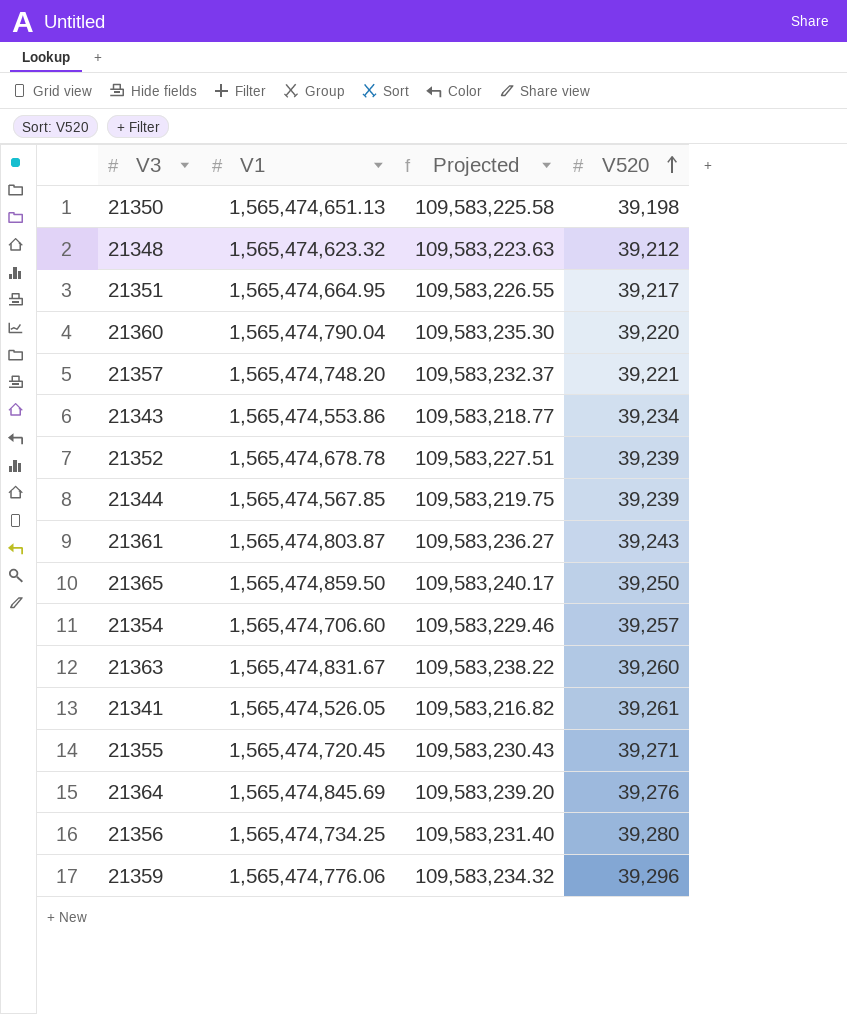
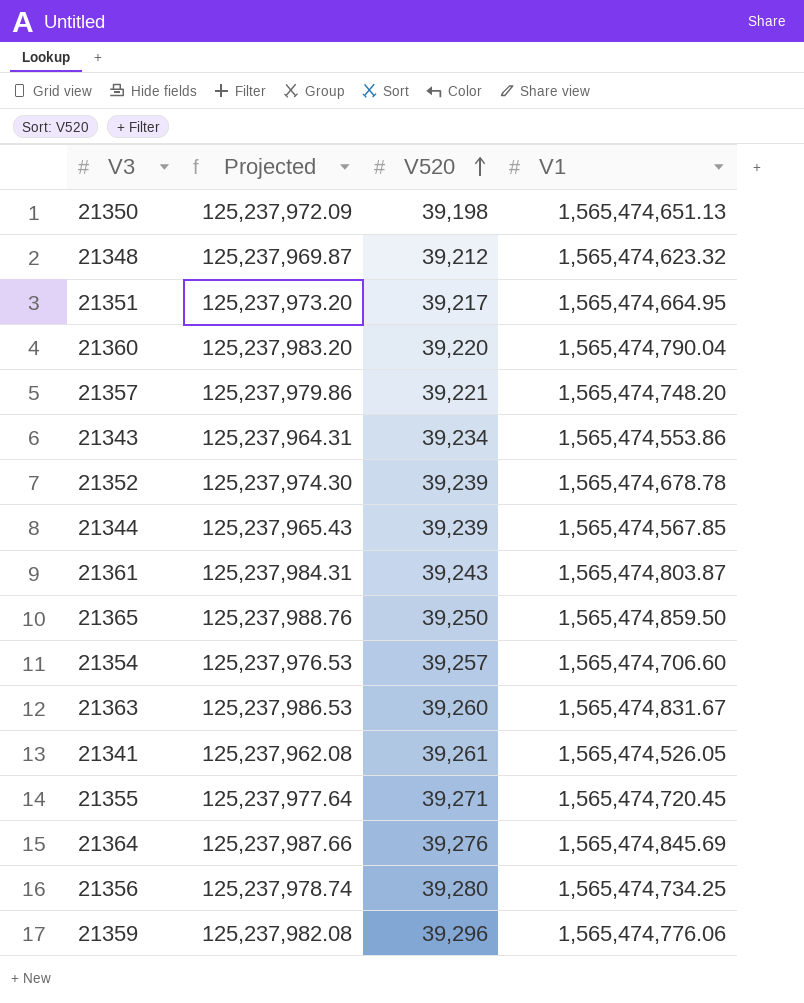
column Projected | formula: [V1] * 0.07 -> [V1] * 0.08
column V1 | position: 2 -> 4

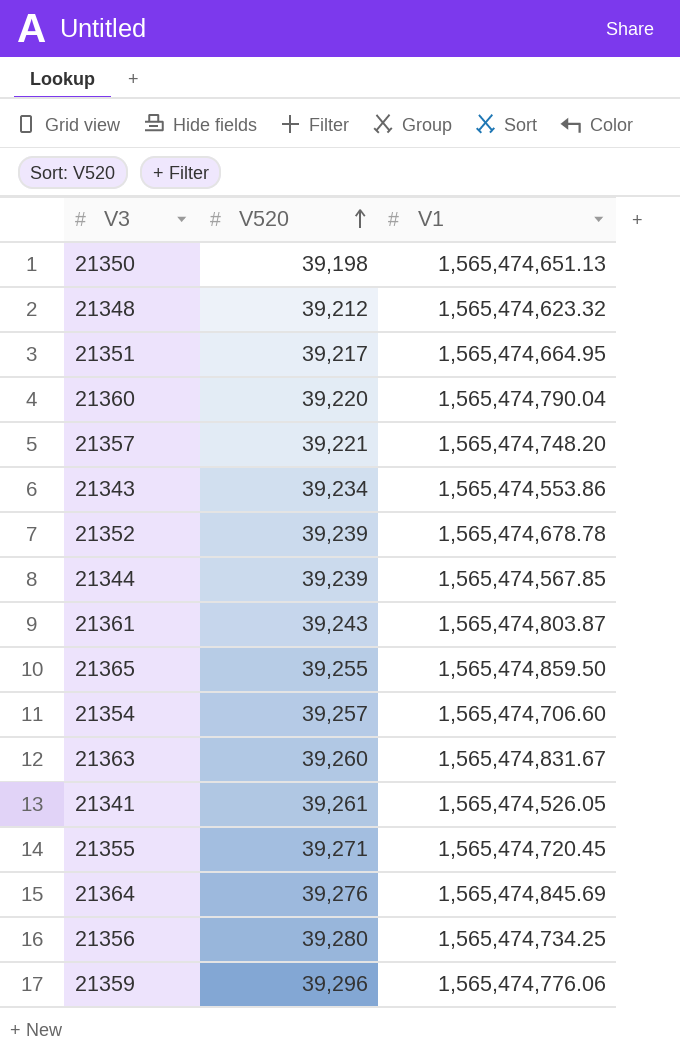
column Projected | formula: [V1] * 0.08 -> none
21365 | V520: 39,250 -> 39,255

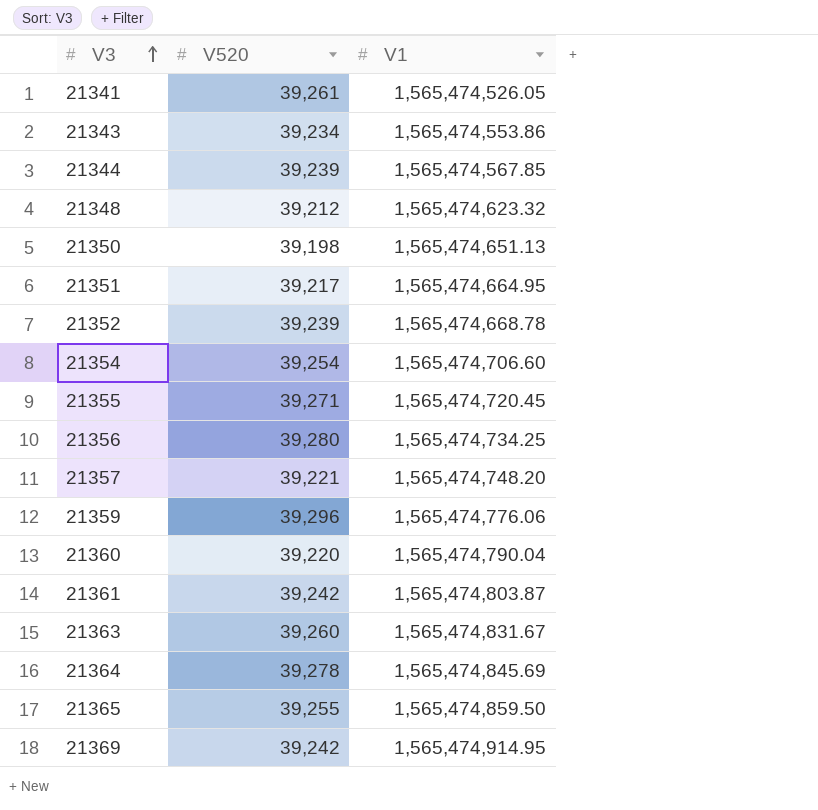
row order: V520 ascending -> V3 ascending
21352 | V1: 1,565,474,678.78 -> 1,565,474,668.78
21354 | V520: 39,257 -> 39,254
21361 | V520: 39,243 -> 39,242
21364 | V520: 39,276 -> 39,278
row 21369: none -> 39,242 | 1,565,474,914.95

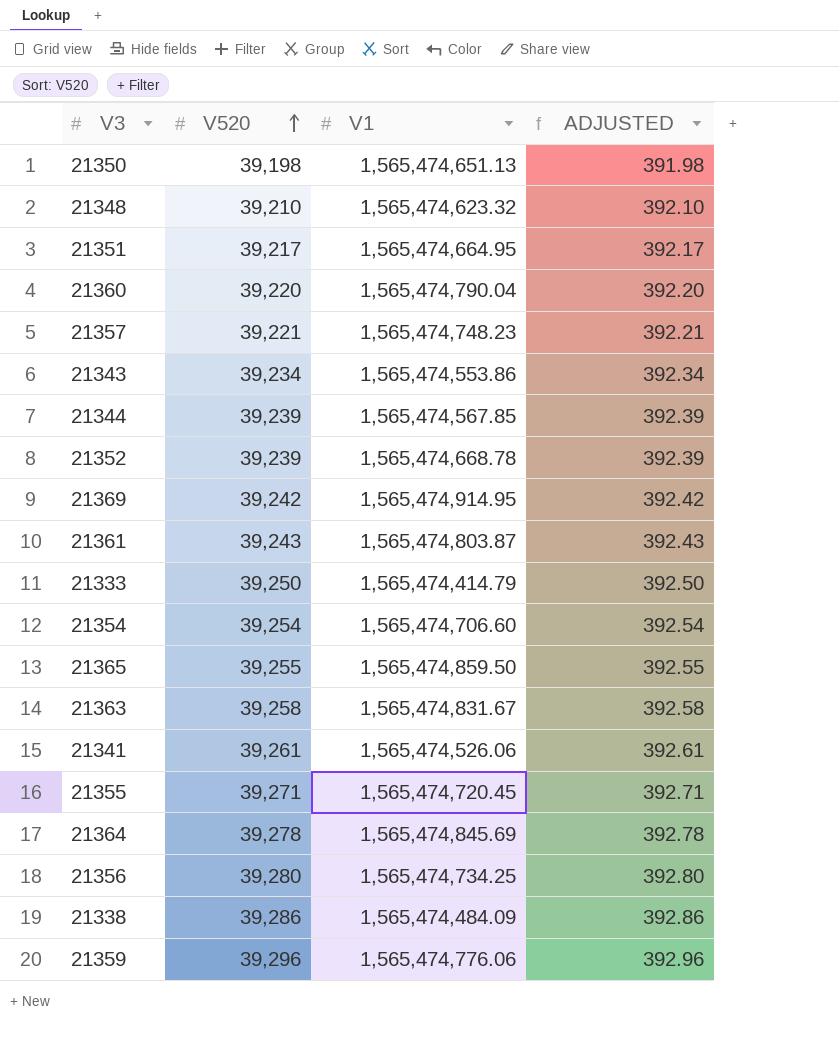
row order: V3 ascending -> V520 ascending
column ADJUSTED | formula: none -> [V520] * 0.01
21348 | V520: 39,212 -> 39,210
21357 | V1: 1,565,474,748.20 -> 1,565,474,748.23
21361 | V520: 39,242 -> 39,243
row 21333: none -> 39,250 | 1,565,474,414.79 | 392.50
21363 | V520: 39,260 -> 39,258
21341 | V1: 1,565,474,526.05 -> 1,565,474,526.06
row 21338: none -> 39,286 | 1,565,474,484.09 | 392.86

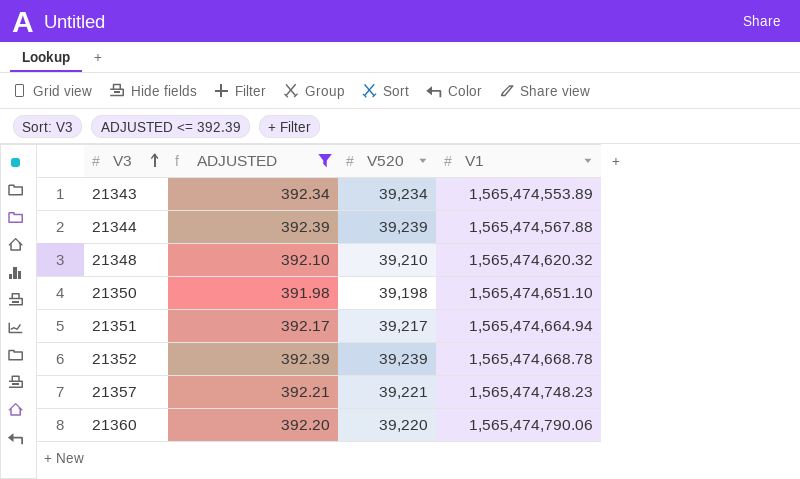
filter: none -> ADJUSTED <= 392.39
row order: V520 ascending -> V3 ascending
column ADJUSTED | position: 4 -> 2
21343 | V1: 1,565,474,553.86 -> 1,565,474,553.89
21344 | V1: 1,565,474,567.85 -> 1,565,474,567.88
21348 | V1: 1,565,474,623.32 -> 1,565,474,620.32
21350 | V1: 1,565,474,651.13 -> 1,565,474,651.10
21351 | V1: 1,565,474,664.95 -> 1,565,474,664.94
21360 | V1: 1,565,474,790.04 -> 1,565,474,790.06

